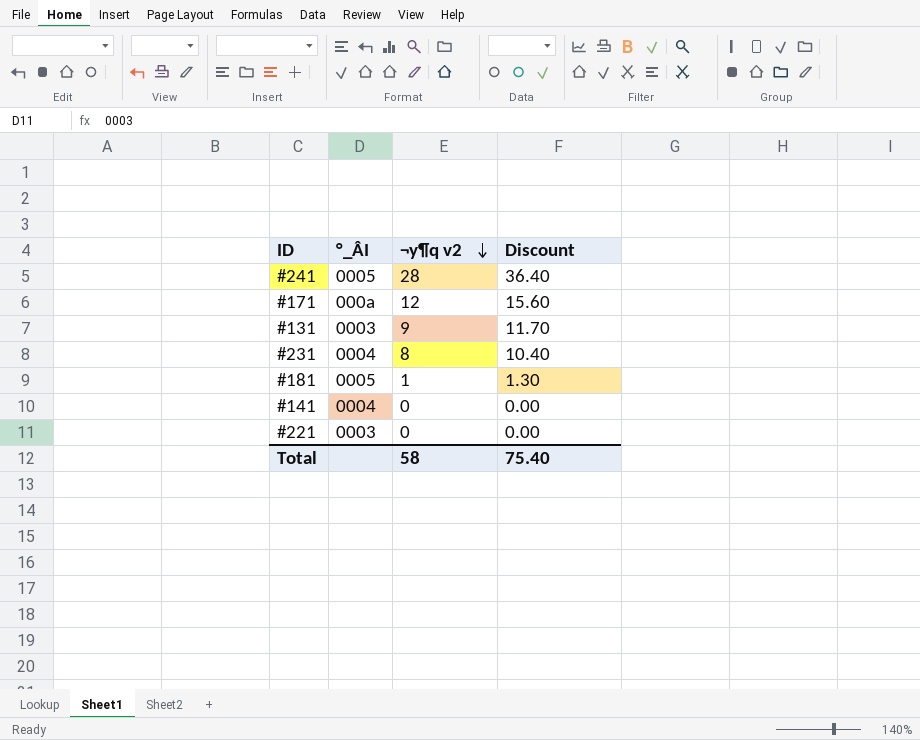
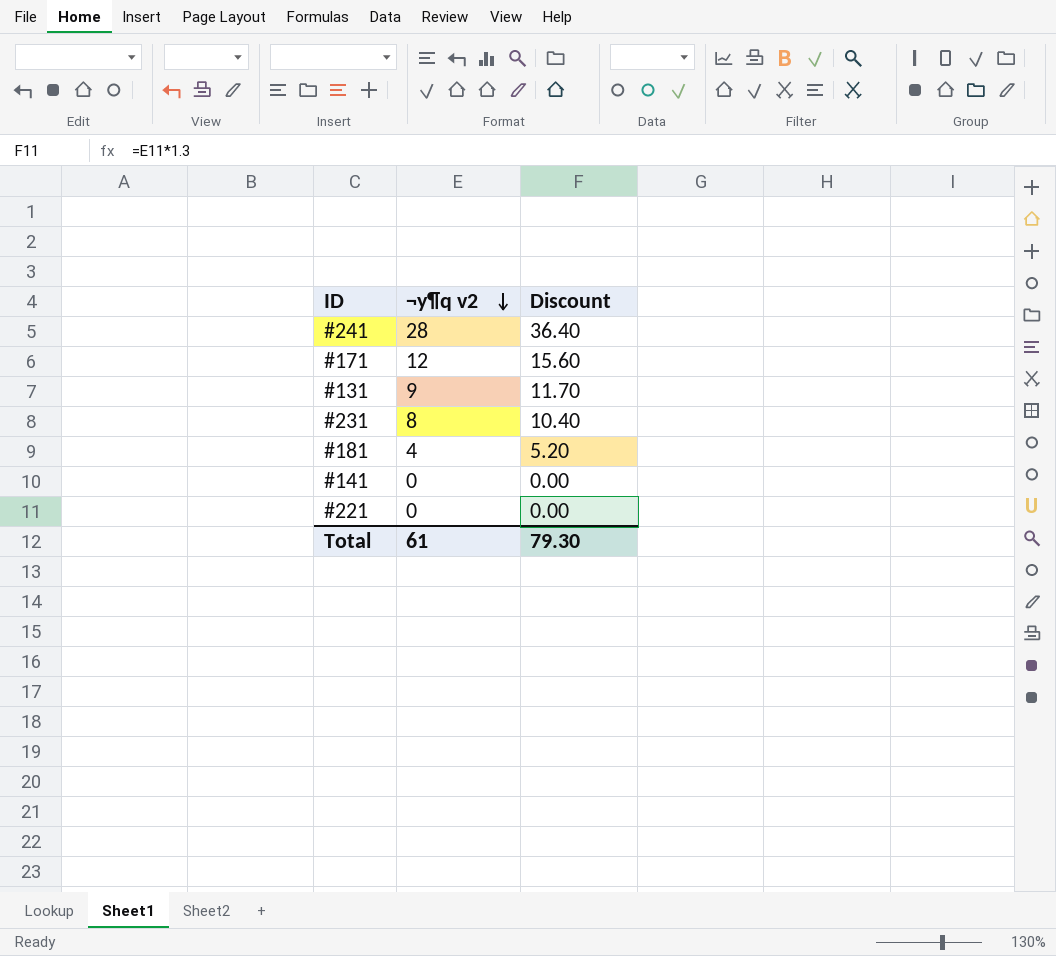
column °_ÂI | position: 2 -> none
#181 | ¬y¶q v2: 1 -> 4
#181 | Discount: 1.30 -> 5.20
Total | ¬y¶q v2: 58 -> 61
Total | Discount: 75.40 -> 79.30

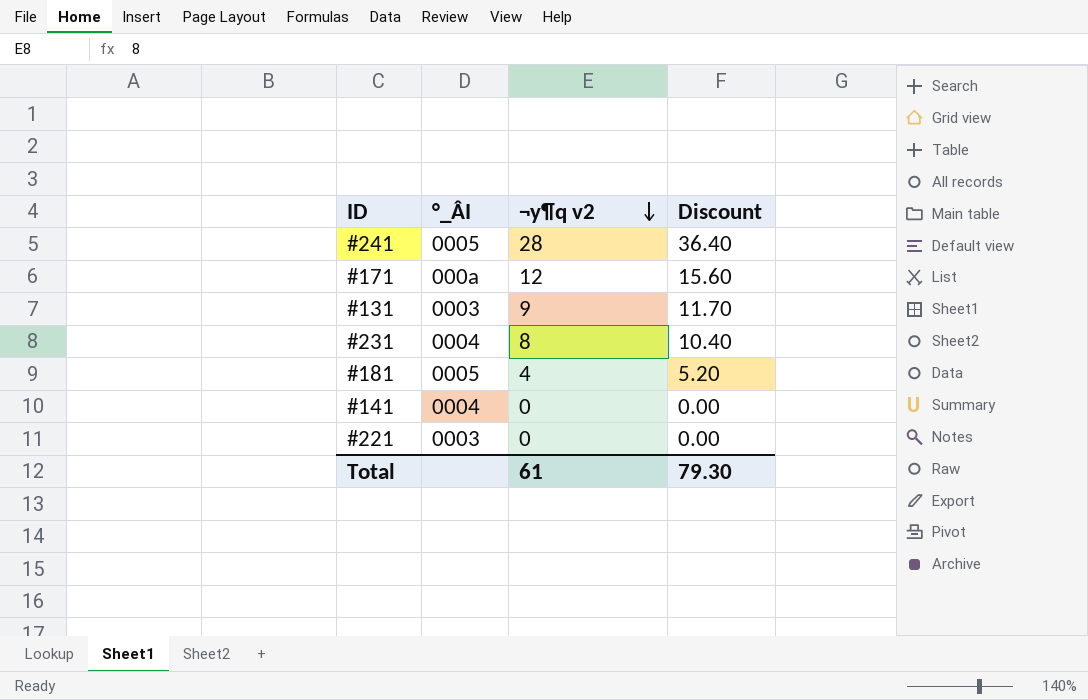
column °_ÂI | position: none -> 2

